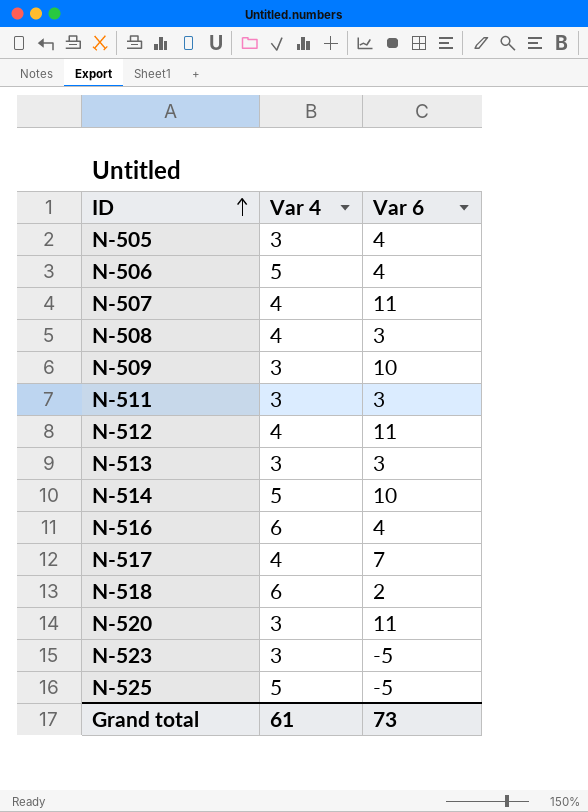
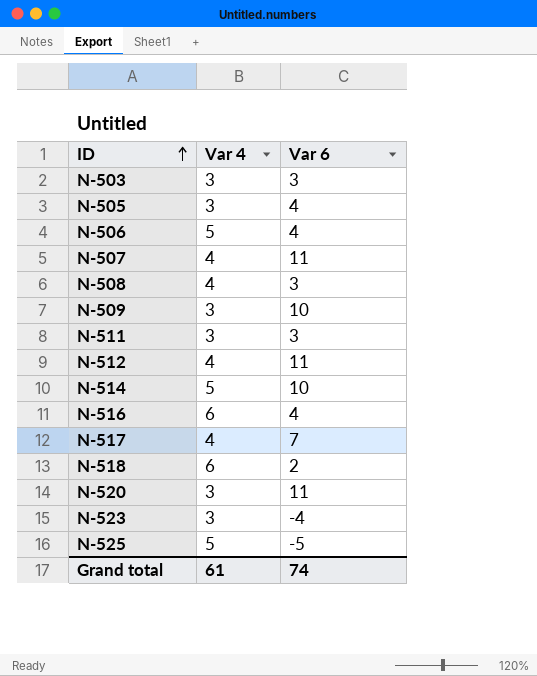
row N-513: 3 | 3 -> none
row N-503: none -> 3 | 3
N-523 | Var 6: -5 -> -4
Grand total | Var 6: 73 -> 74

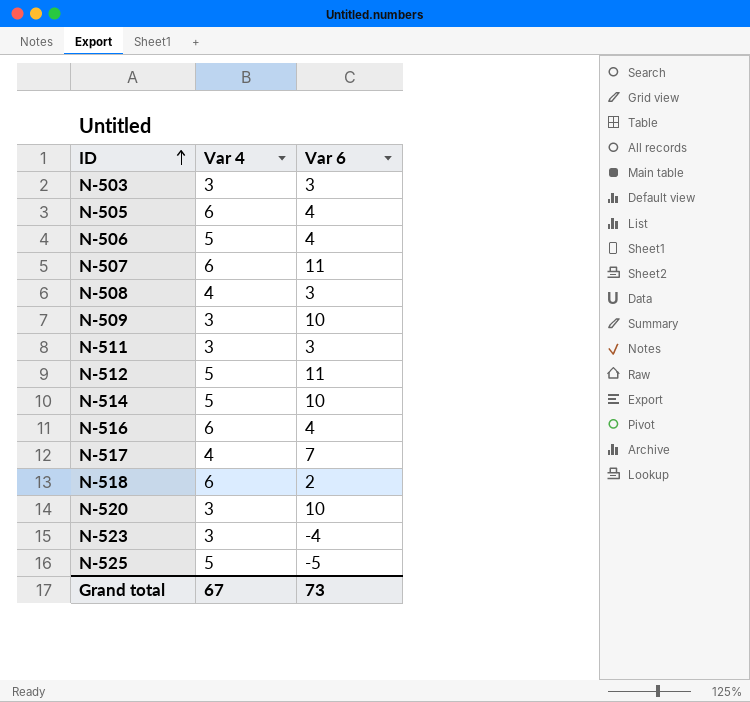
N-505 | Var 4: 3 -> 6
N-507 | Var 4: 4 -> 6
N-512 | Var 4: 4 -> 5
N-520 | Var 6: 11 -> 10
Grand total | Var 4: 61 -> 67
Grand total | Var 6: 74 -> 73

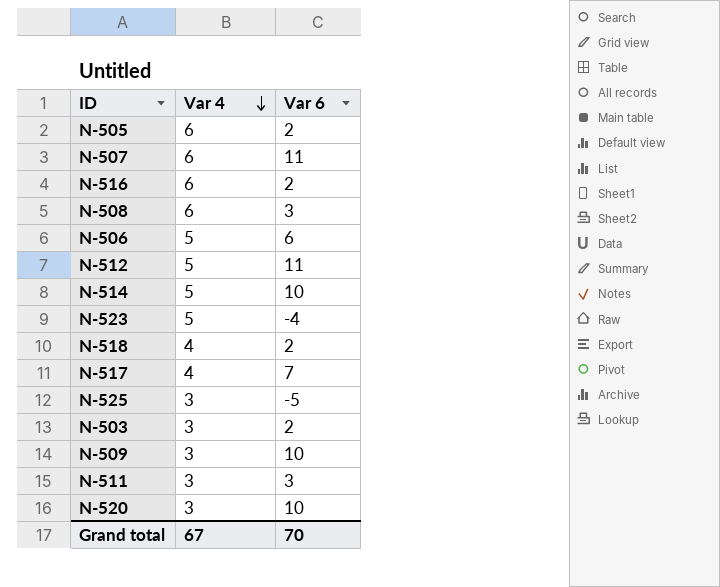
row order: ID ascending -> Var 4 descending
N-505 | Var 6: 4 -> 2
N-516 | Var 6: 4 -> 2
N-508 | Var 4: 4 -> 6
N-506 | Var 6: 4 -> 6
N-523 | Var 4: 3 -> 5
N-518 | Var 4: 6 -> 4
N-525 | Var 4: 5 -> 3
N-503 | Var 6: 3 -> 2
Grand total | Var 6: 73 -> 70

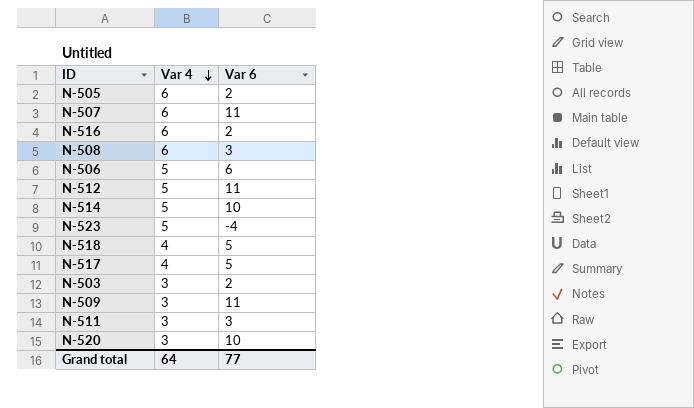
row N-525: 3 | -5 -> none
N-518 | Var 6: 2 -> 5
N-517 | Var 6: 7 -> 5
N-509 | Var 6: 10 -> 11
Grand total | Var 4: 67 -> 64
Grand total | Var 6: 70 -> 77

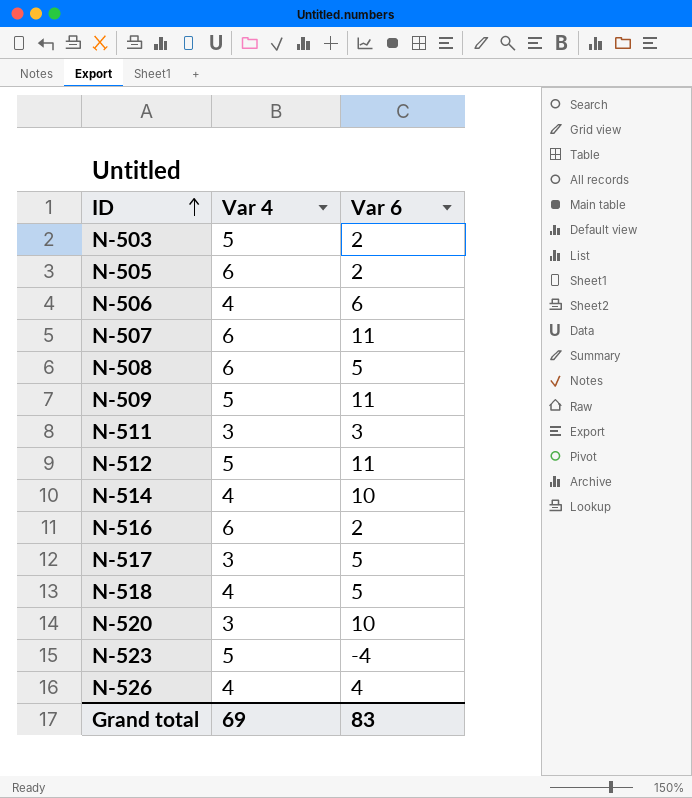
row order: Var 4 descending -> ID ascending
N-503 | Var 4: 3 -> 5
N-506 | Var 4: 5 -> 4
N-508 | Var 6: 3 -> 5
N-509 | Var 4: 3 -> 5
N-514 | Var 4: 5 -> 4
N-517 | Var 4: 4 -> 3
row N-526: none -> 4 | 4
Grand total | Var 4: 64 -> 69
Grand total | Var 6: 77 -> 83

